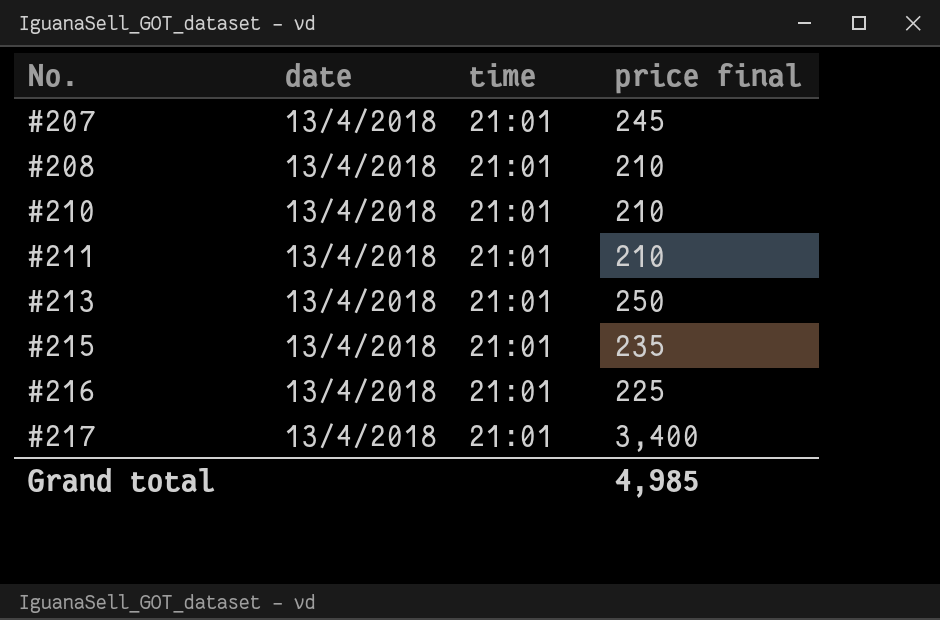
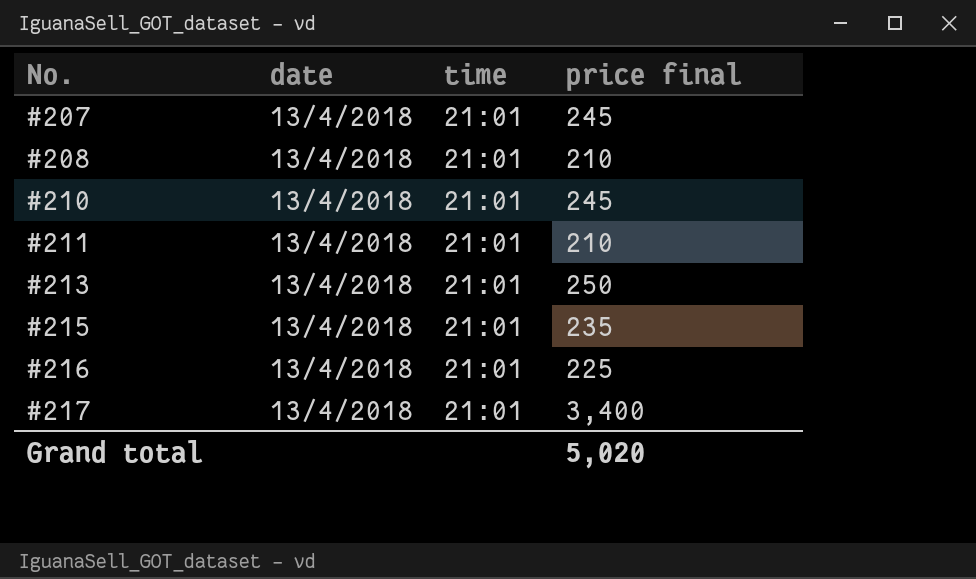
#210 | price final: 210 -> 245
Grand total | price final: 4,985 -> 5,020

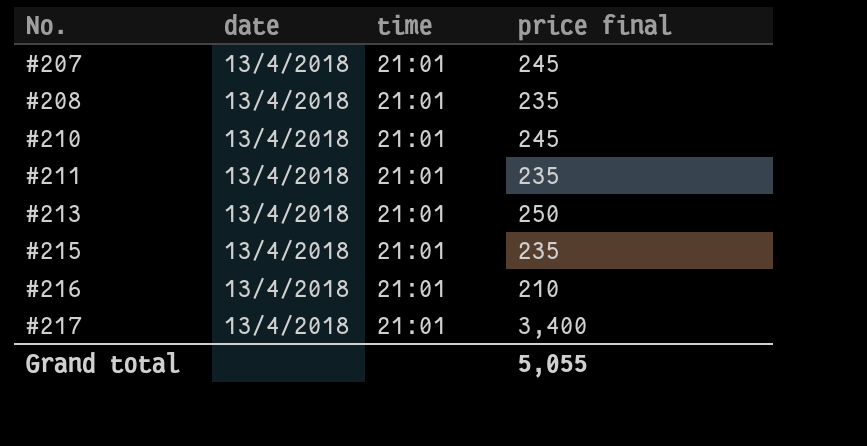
#208 | price final: 210 -> 235
#211 | price final: 210 -> 235
#216 | price final: 225 -> 210
Grand total | price final: 5,020 -> 5,055

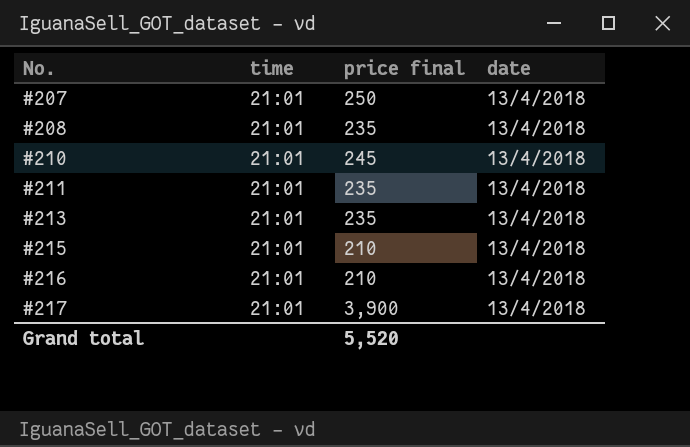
column date | position: 2 -> 4
#207 | price final: 245 -> 250
#213 | price final: 250 -> 235
#215 | price final: 235 -> 210
#217 | price final: 3,400 -> 3,900
Grand total | price final: 5,055 -> 5,520

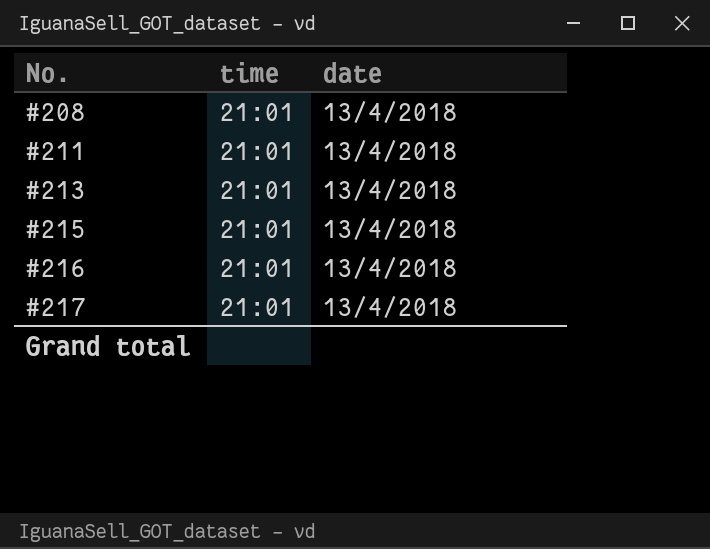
column price final | position: 3 -> none
row #207: 21:01 | 250 | 13/4/2018 -> none
row #210: 21:01 | 245 | 13/4/2018 -> none

